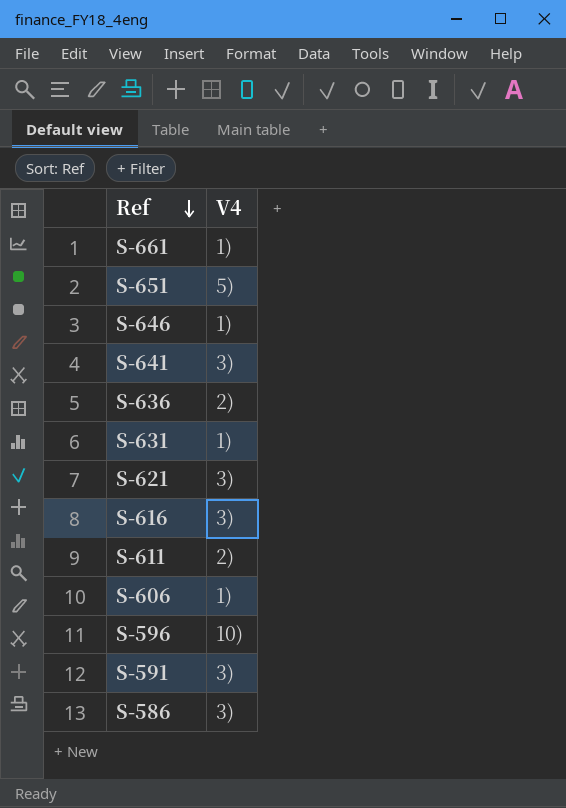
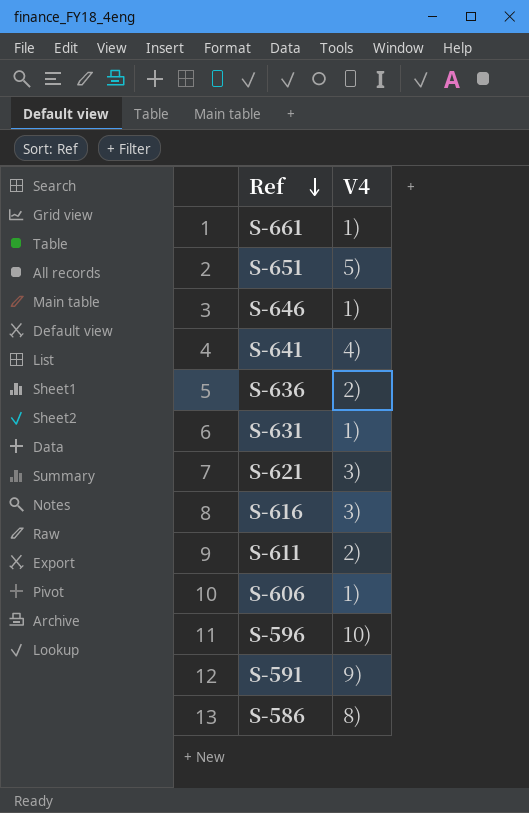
S-641 | V4: 3) -> 4)
S-591 | V4: 3) -> 9)
S-586 | V4: 3) -> 8)

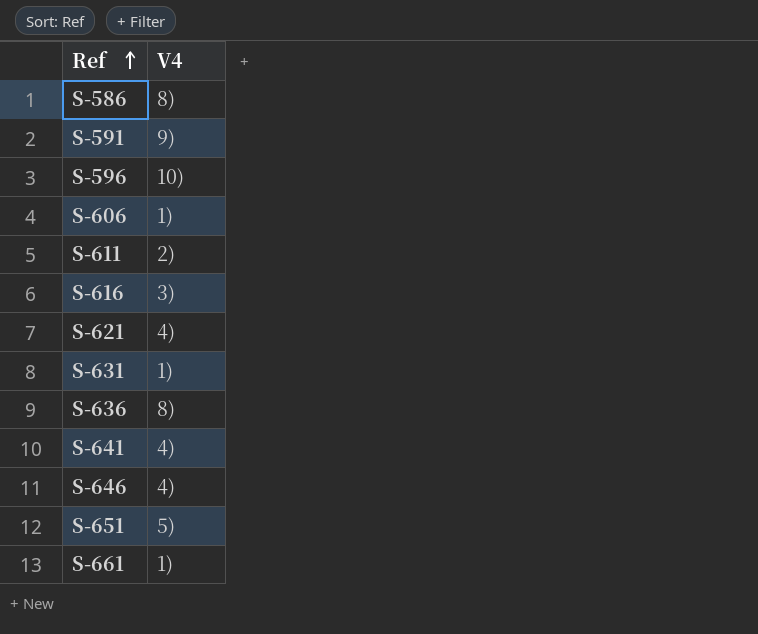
row order: Ref descending -> Ref ascending
S-621 | V4: 3) -> 4)
S-636 | V4: 2) -> 8)
S-646 | V4: 1) -> 4)

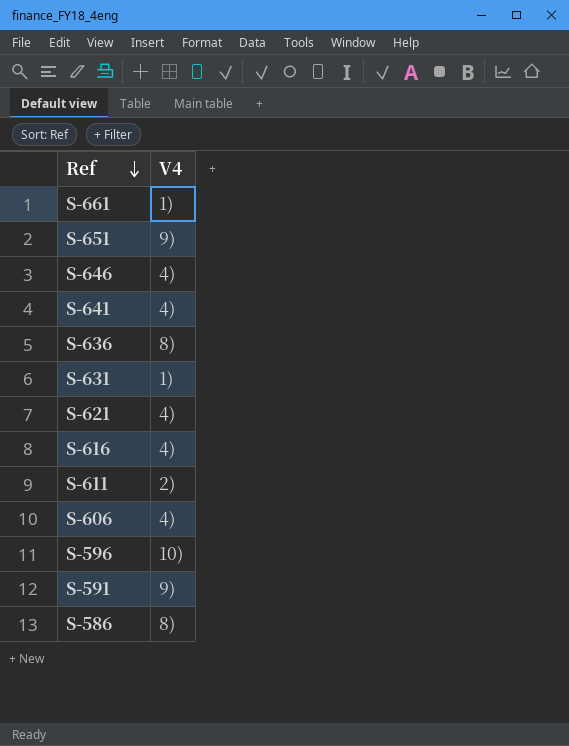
row order: Ref ascending -> Ref descending
S-651 | V4: 5) -> 9)
S-616 | V4: 3) -> 4)
S-606 | V4: 1) -> 4)

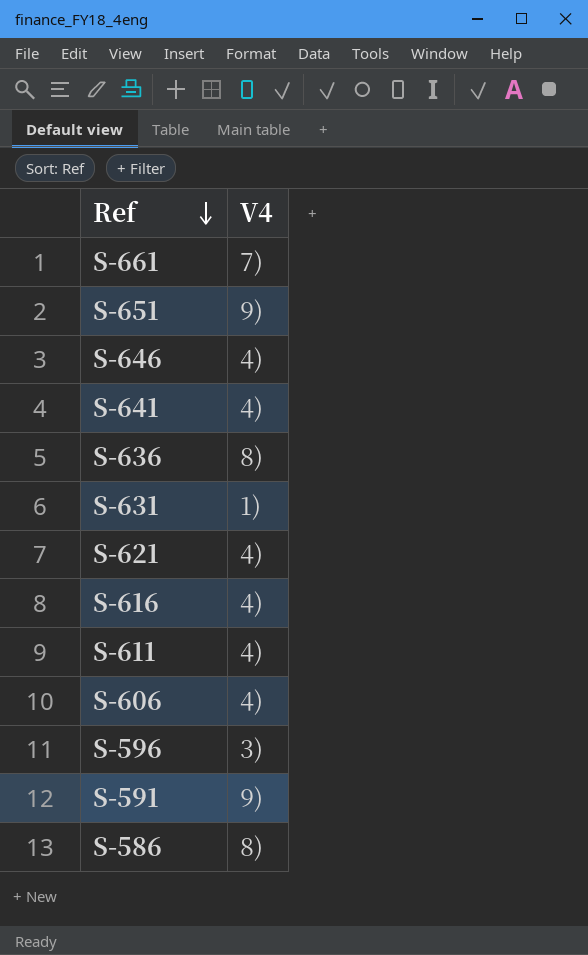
S-661 | V4: 1) -> 7)
S-611 | V4: 2) -> 4)
S-596 | V4: 10) -> 3)

